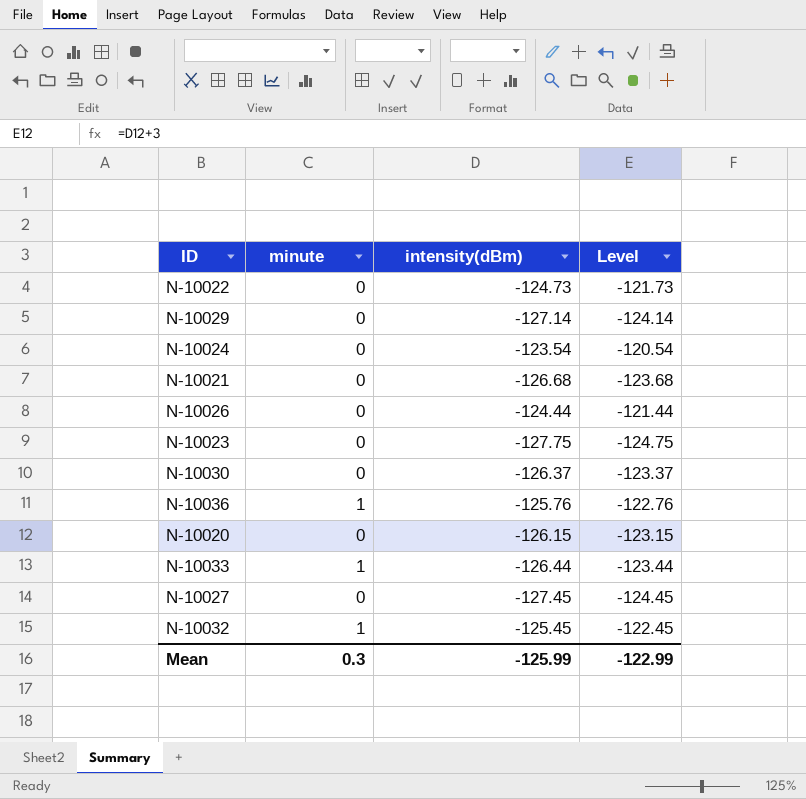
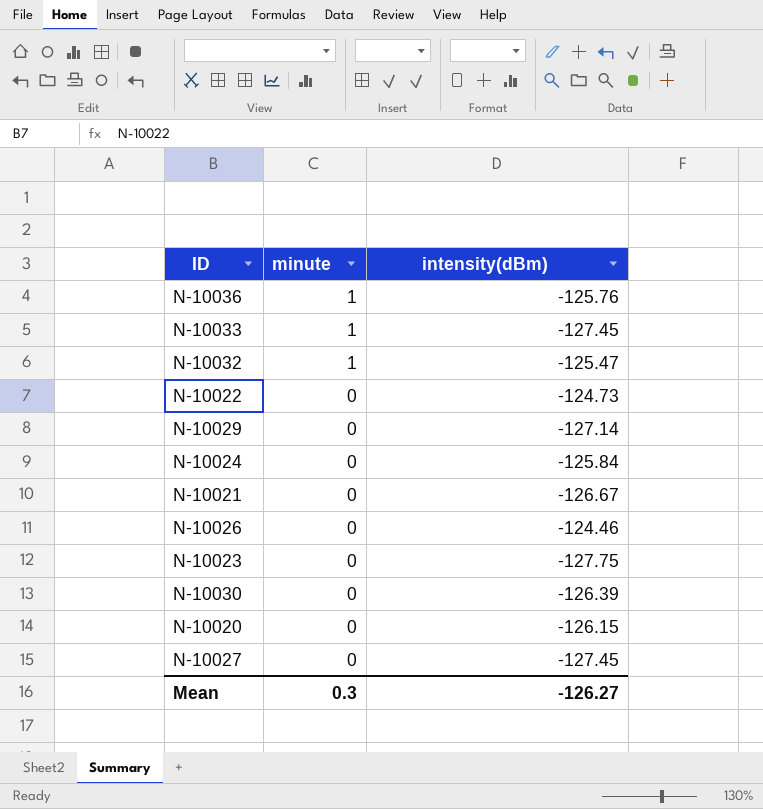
row order: none -> minute descending
column Level | formula: [intensity(dBm)] + 3 -> none
N-10033 | intensity(dBm): -126.44 -> -127.45
N-10032 | intensity(dBm): -125.45 -> -125.47
N-10024 | intensity(dBm): -123.54 -> -125.84
N-10021 | intensity(dBm): -126.68 -> -126.67
N-10026 | intensity(dBm): -124.44 -> -124.46
N-10030 | intensity(dBm): -126.37 -> -126.39
Mean | intensity(dBm): -125.99 -> -126.27

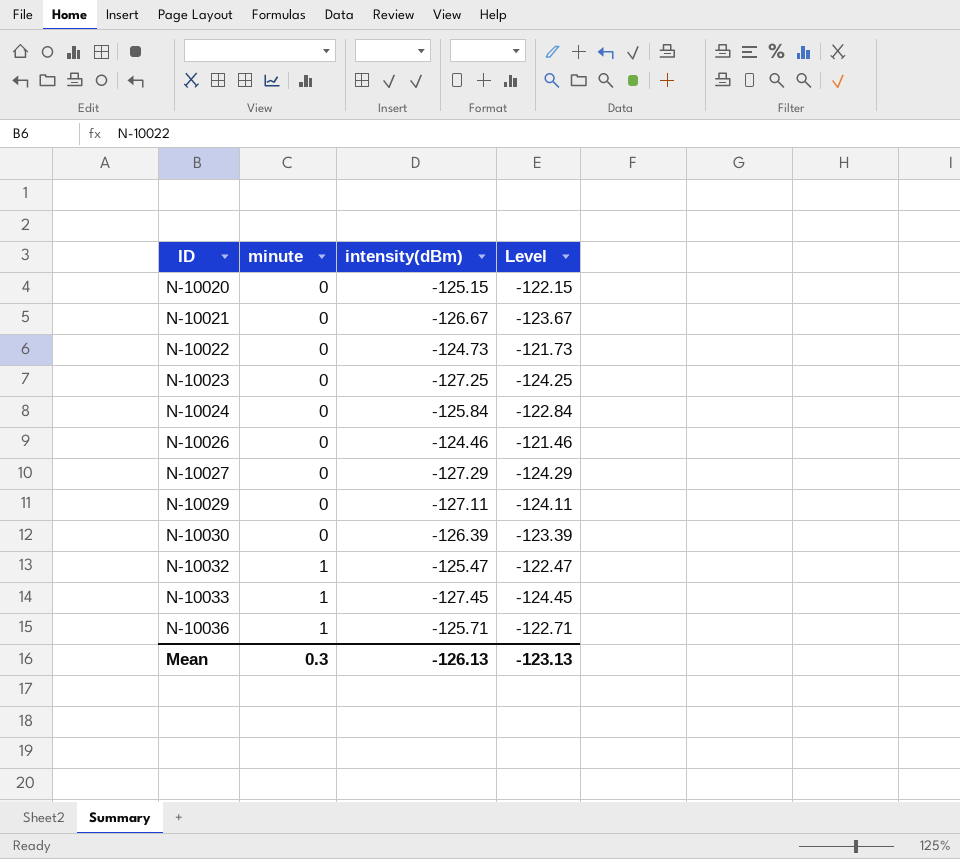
row order: minute descending -> ID ascending
column Level | formula: none -> [intensity(dBm)] + 3
N-10020 | intensity(dBm): -126.15 -> -125.15
N-10023 | intensity(dBm): -127.75 -> -127.25
N-10027 | intensity(dBm): -127.45 -> -127.29
N-10029 | intensity(dBm): -127.14 -> -127.11
N-10036 | intensity(dBm): -125.76 -> -125.71
Mean | intensity(dBm): -126.27 -> -126.13

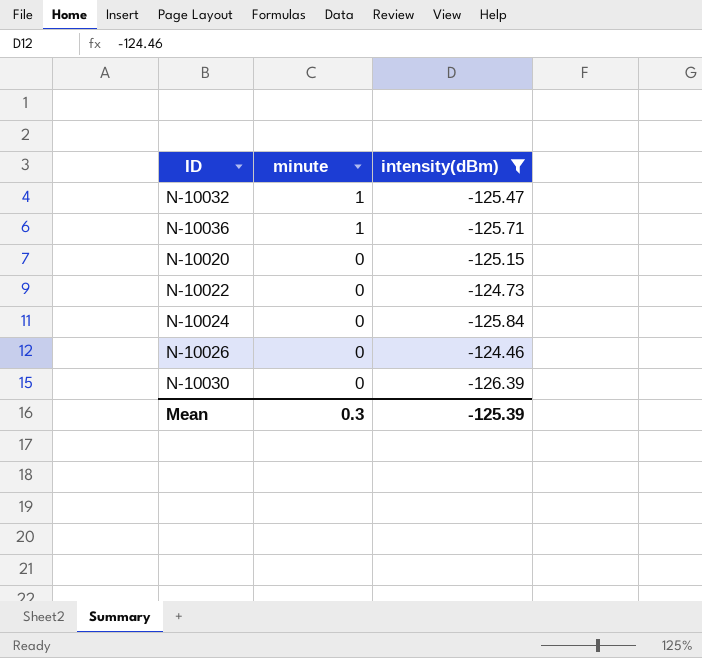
filter: none -> intensity(dBm) >= -126.39
row order: ID ascending -> minute descending
column Level | formula: [intensity(dBm)] + 3 -> none
Mean | intensity(dBm): -126.13 -> -125.39

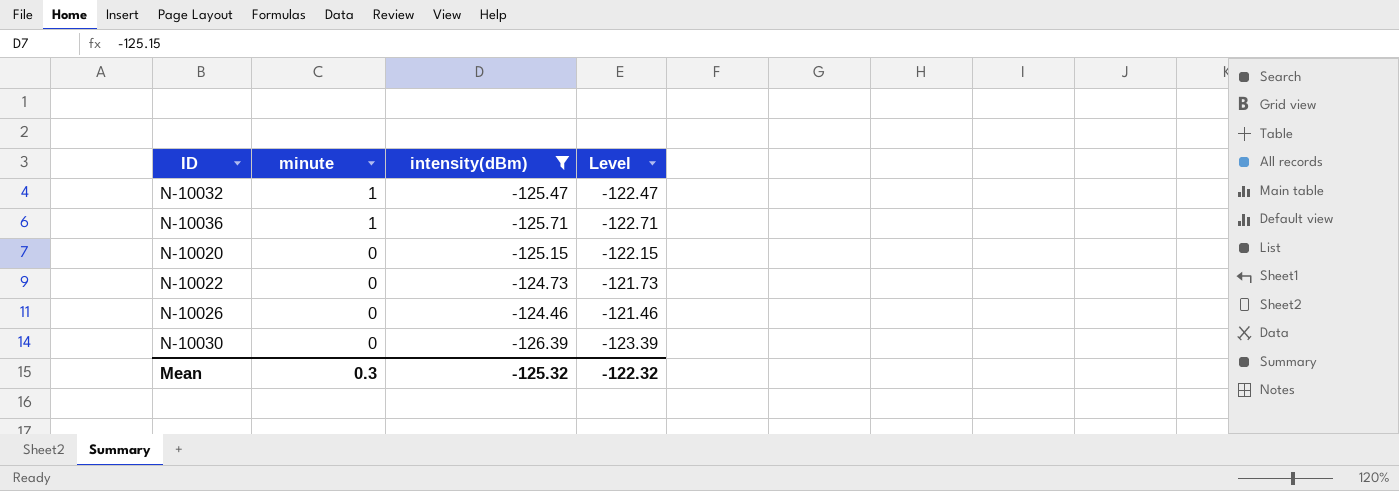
column Level | formula: none -> [intensity(dBm)] + 3
row N-10024: 0 | -125.84 -> none
Mean | intensity(dBm): -125.39 -> -125.32

